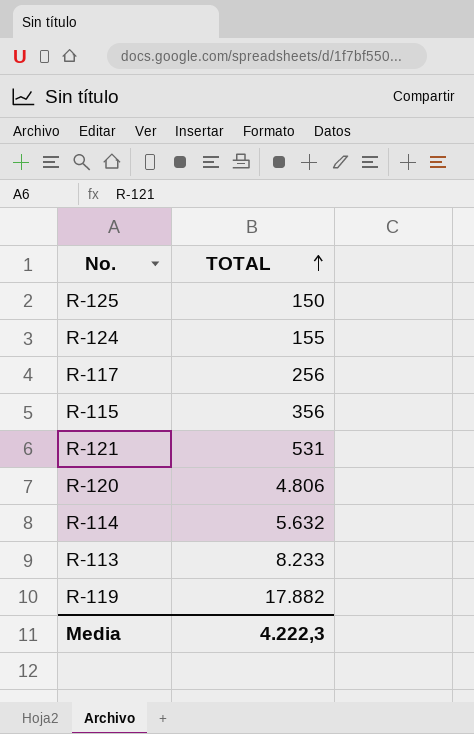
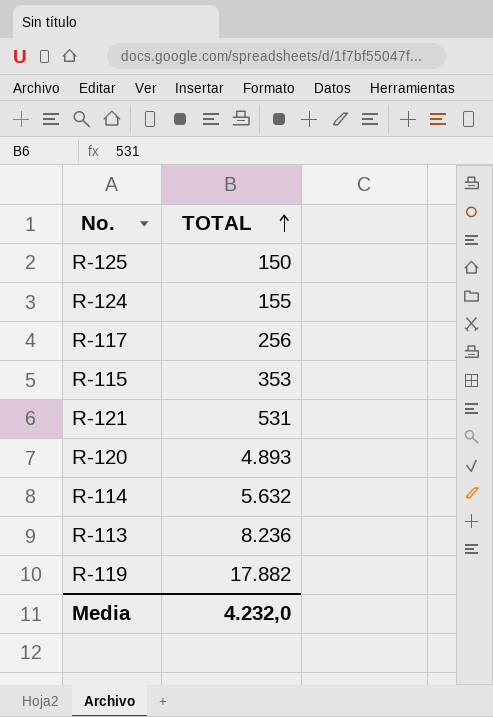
R-115 | TOTAL: 356 -> 353
R-120 | TOTAL: 4.806 -> 4.893
R-113 | TOTAL: 8.233 -> 8.236
Media | TOTAL: 4.222,3 -> 4.232,0

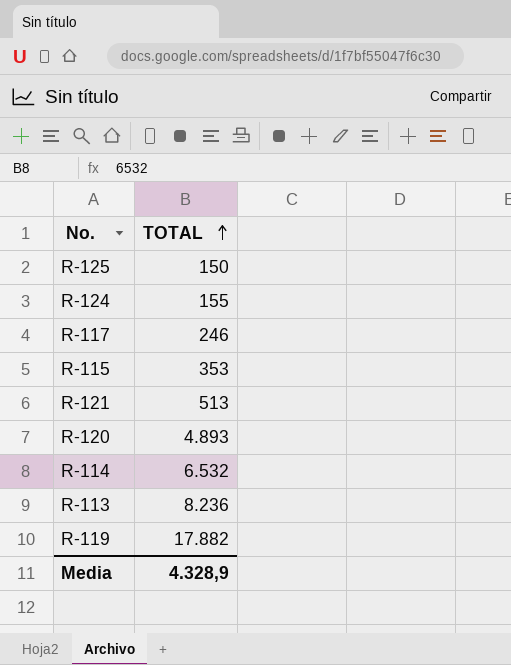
R-117 | TOTAL: 256 -> 246
R-121 | TOTAL: 531 -> 513
R-114 | TOTAL: 5.632 -> 6.532
Media | TOTAL: 4.232,0 -> 4.328,9

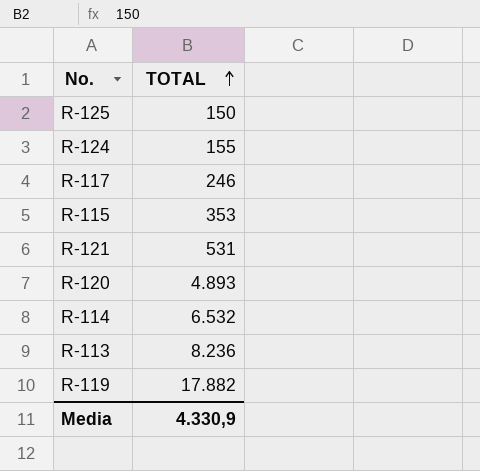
R-121 | TOTAL: 513 -> 531
Media | TOTAL: 4.328,9 -> 4.330,9

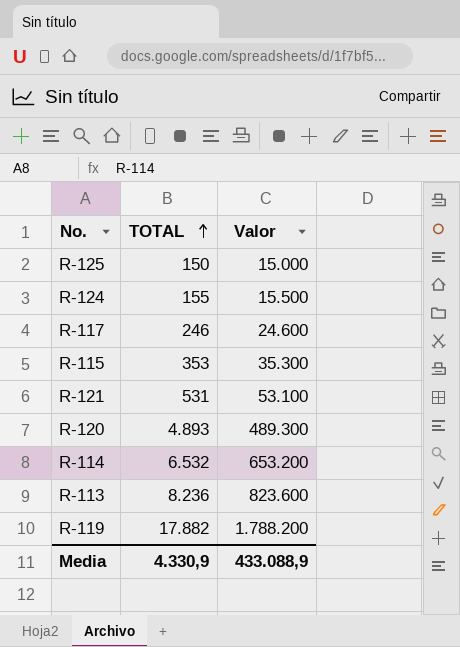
column Valor | formula: none -> [TOTAL] * 100

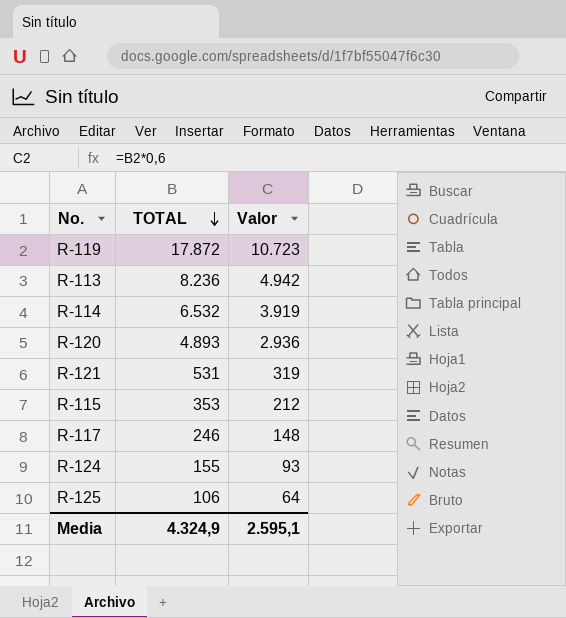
row order: TOTAL ascending -> TOTAL descending
column Valor | formula: [TOTAL] * 100 -> [TOTAL] * 0,6
R-119 | TOTAL: 17.882 -> 17.872
R-125 | TOTAL: 150 -> 106
Media | TOTAL: 4.330,9 -> 4.324,9
Media | Valor: 433.088,9 -> 2.595,1

